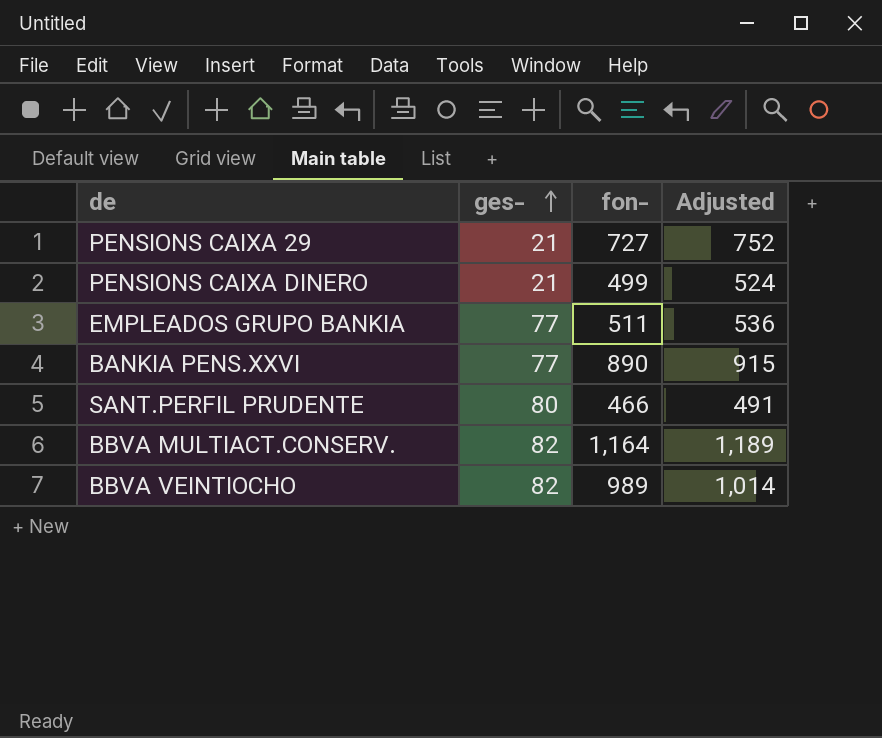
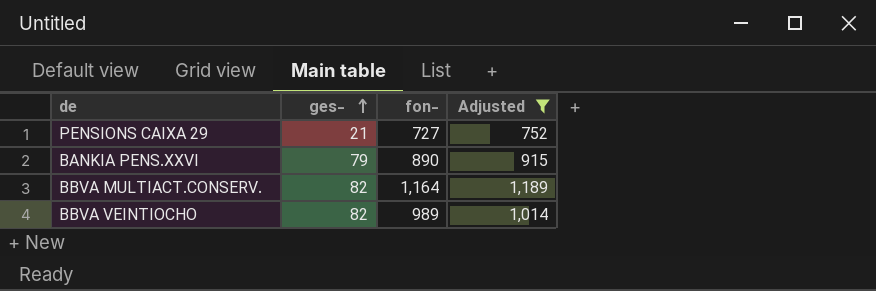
filter: none -> Adjusted >= 752
BANKIA PENS.XXVI | ges-: 77 -> 79

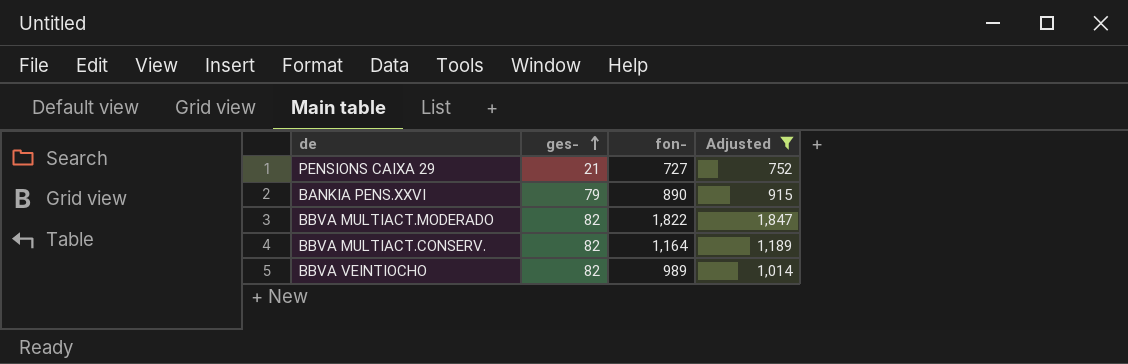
row BBVA MULTIACT.MODERADO: none -> 82 | 1,822 | 1,847

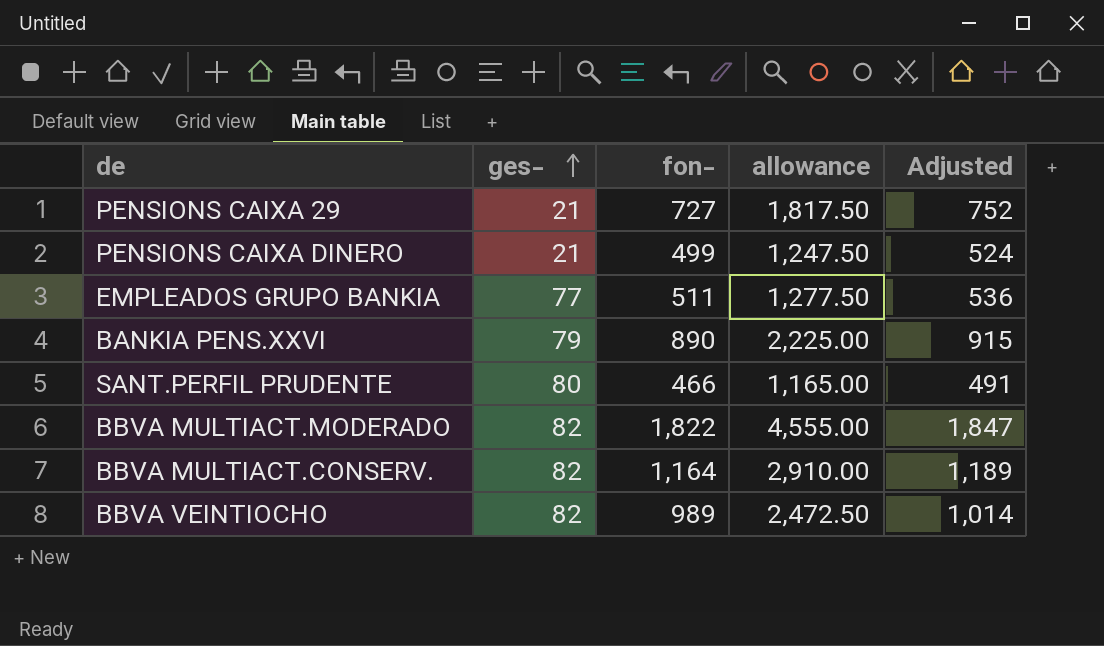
filter: Adjusted >= 752 -> none
column allowance | formula: none -> [fon-] * 2.5

